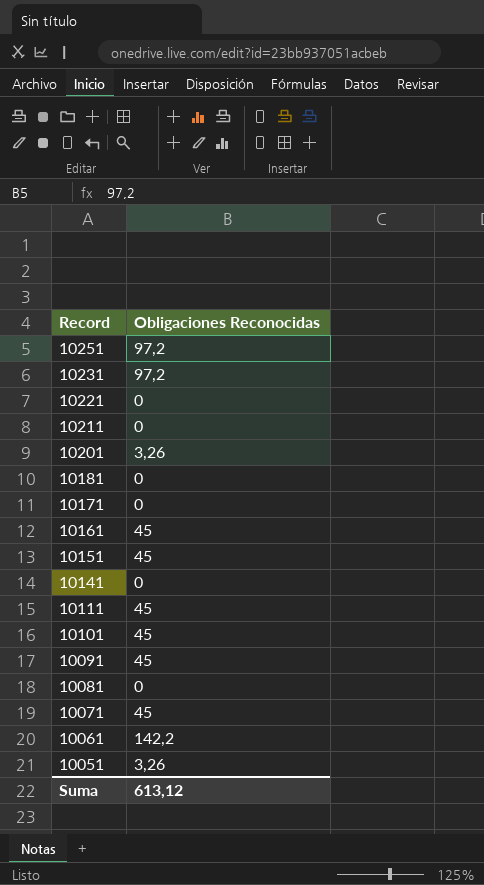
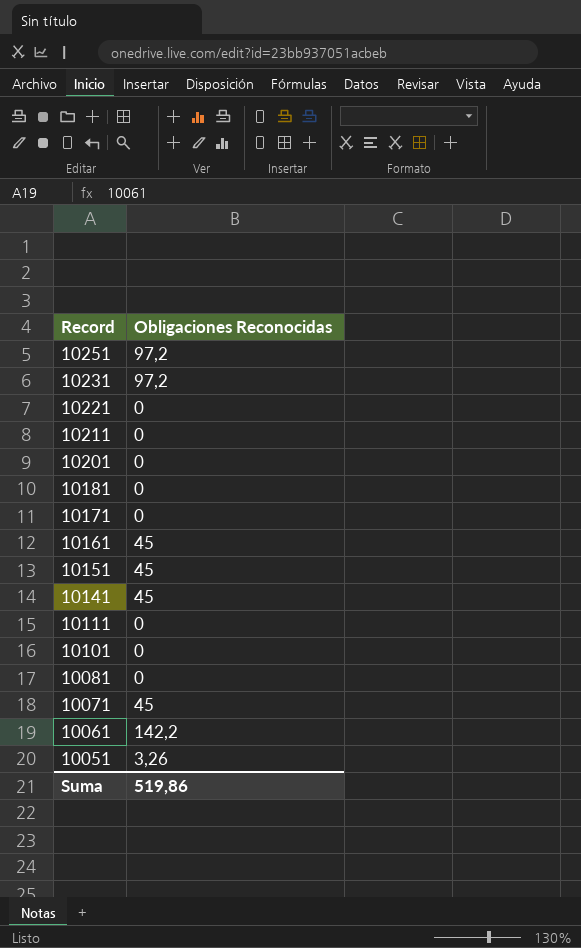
row 10091: 45 -> none
10201 | Obligaciones Reconocidas: 3,26 -> 0
10141 | Obligaciones Reconocidas: 0 -> 45
10111 | Obligaciones Reconocidas: 45 -> 0
10101 | Obligaciones Reconocidas: 45 -> 0
Suma | Obligaciones Reconocidas: 613,12 -> 519,86

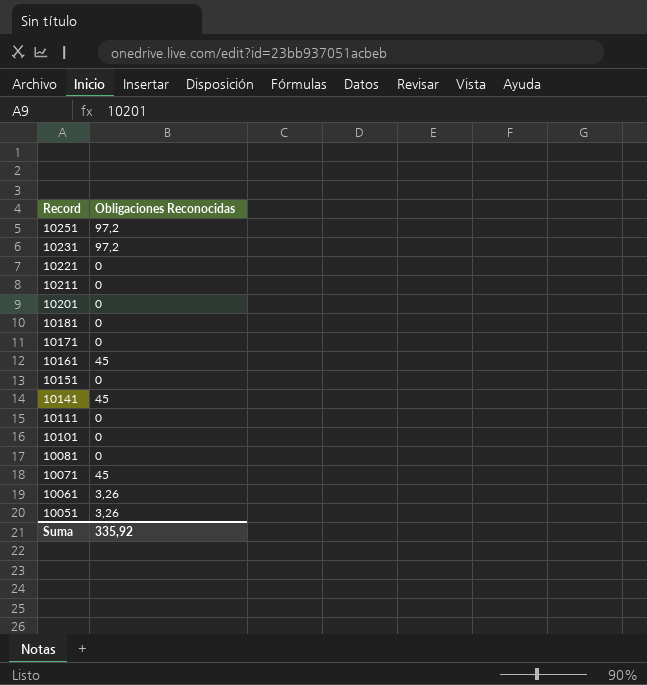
10151 | Obligaciones Reconocidas: 45 -> 0
10061 | Obligaciones Reconocidas: 142,2 -> 3,26
Suma | Obligaciones Reconocidas: 519,86 -> 335,92

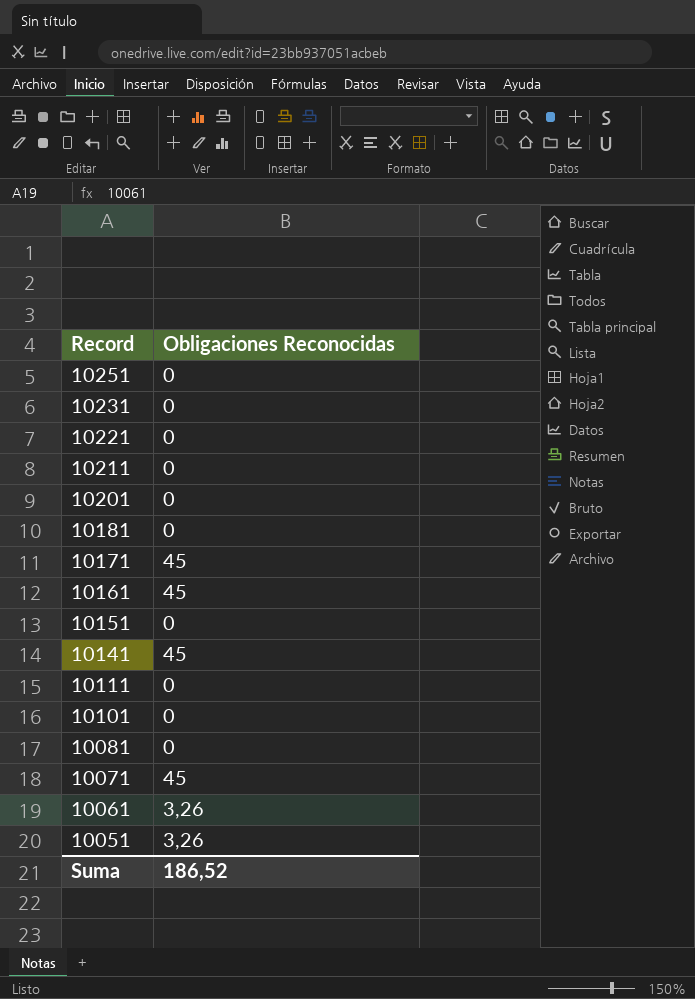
10251 | Obligaciones Reconocidas: 97,2 -> 0
10231 | Obligaciones Reconocidas: 97,2 -> 0
10171 | Obligaciones Reconocidas: 0 -> 45
Suma | Obligaciones Reconocidas: 335,92 -> 186,52

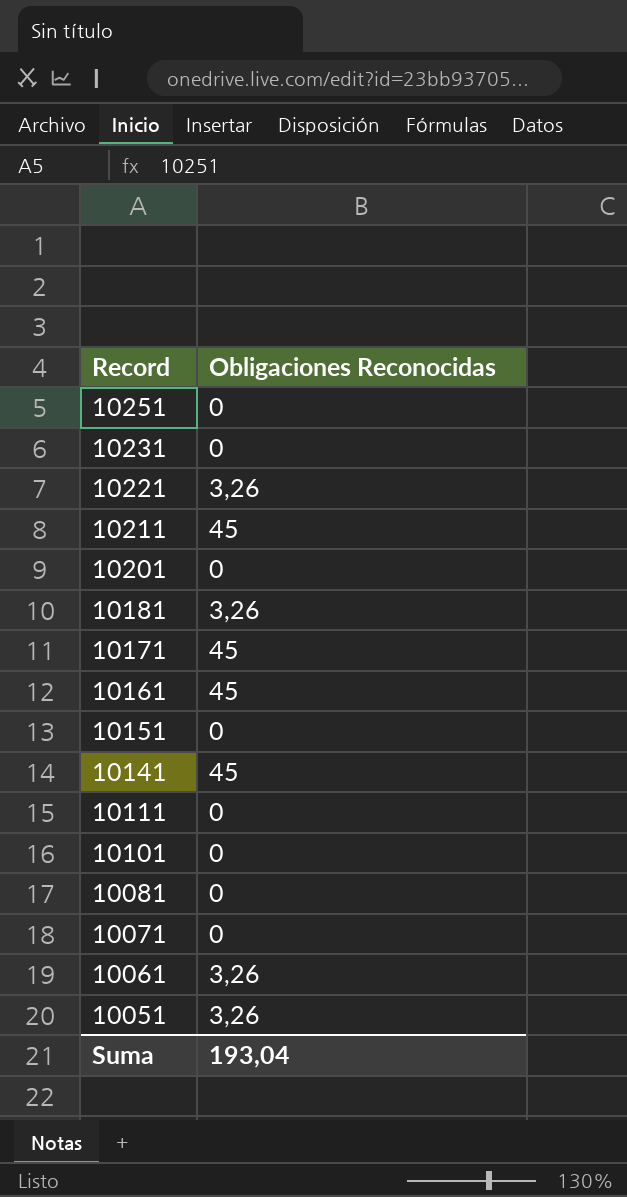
10221 | Obligaciones Reconocidas: 0 -> 3,26
10211 | Obligaciones Reconocidas: 0 -> 45
10181 | Obligaciones Reconocidas: 0 -> 3,26
10071 | Obligaciones Reconocidas: 45 -> 0
Suma | Obligaciones Reconocidas: 186,52 -> 193,04

